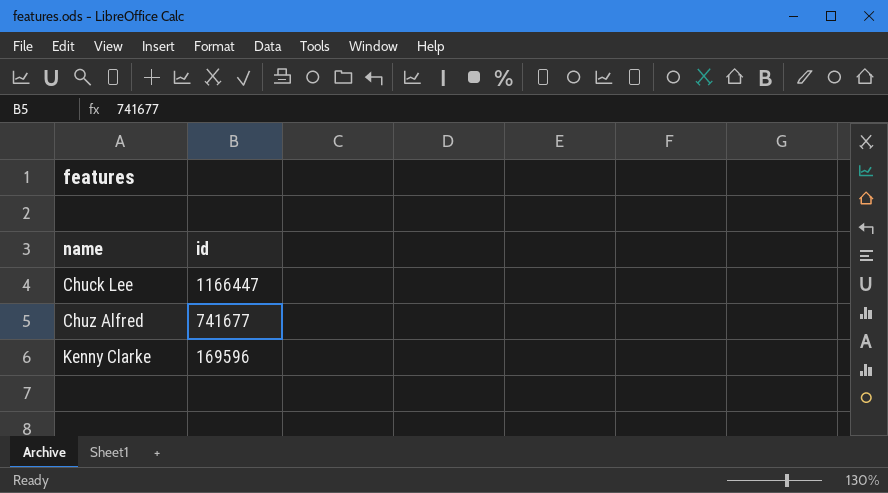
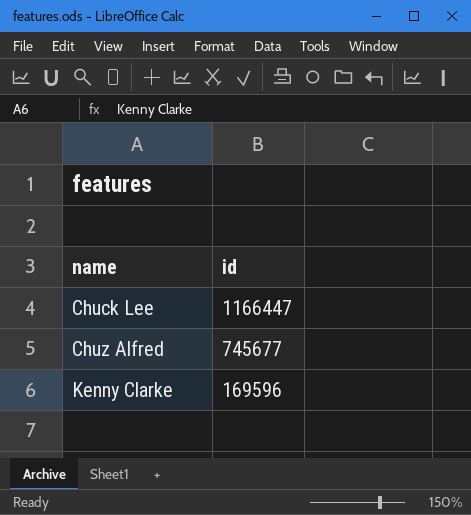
Chuz Alfred | id: 741677 -> 745677

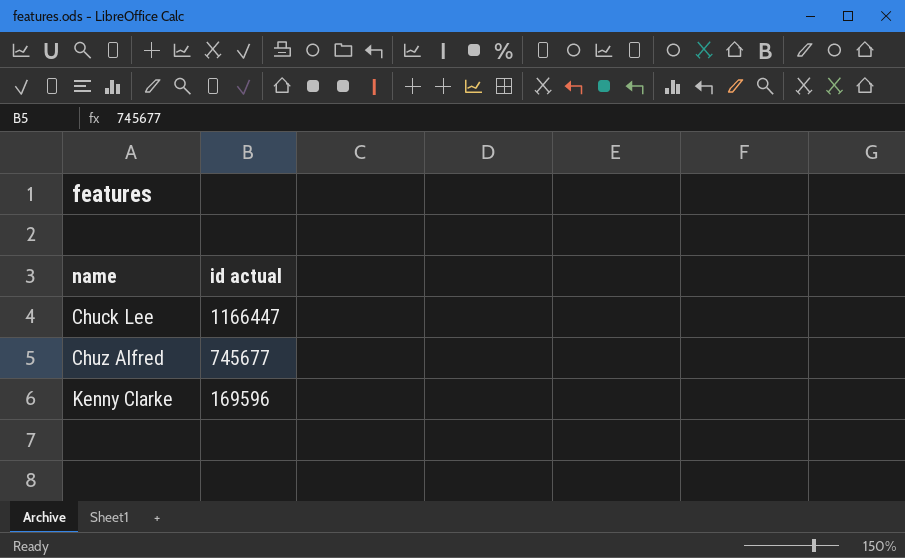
column name: id -> id actual

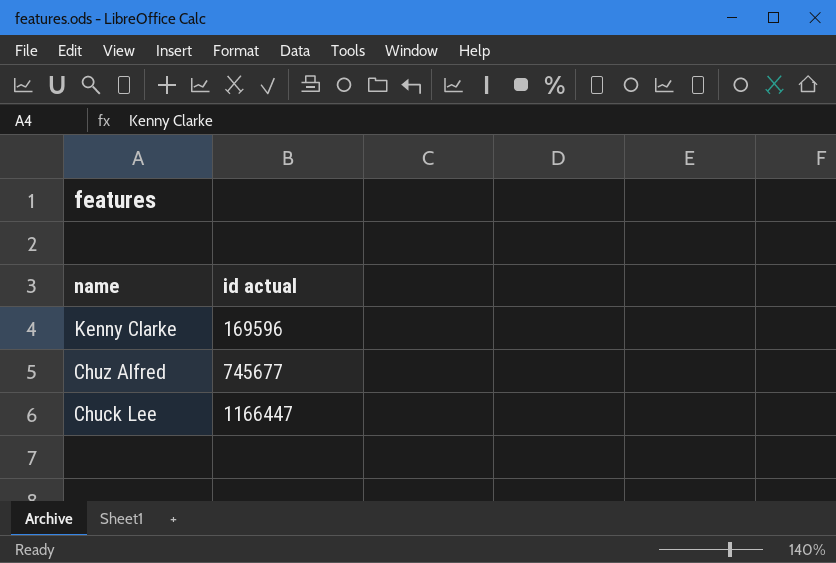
row order: name ascending -> name descending

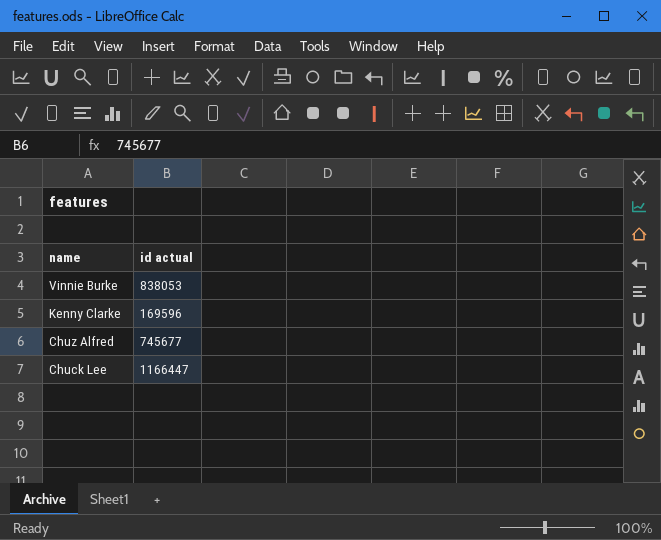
row Vinnie Burke: none -> 838053

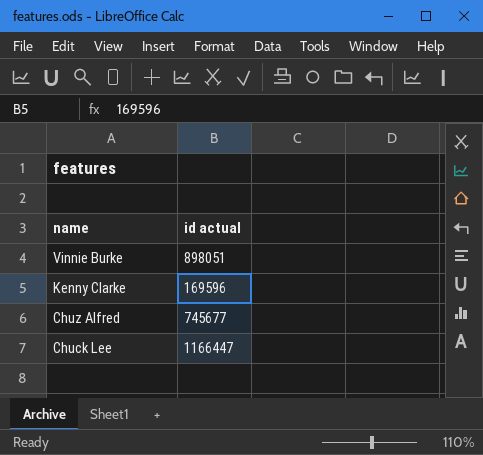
Vinnie Burke | id actual: 838053 -> 898051

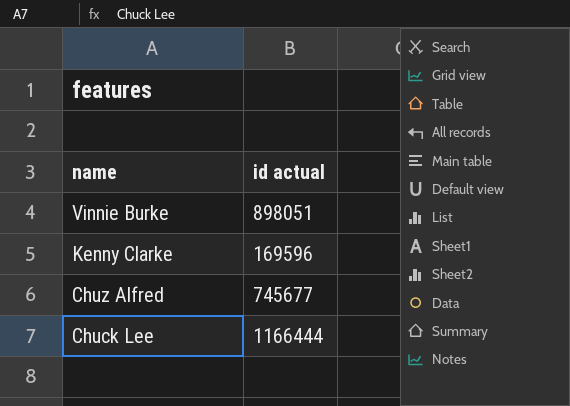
Chuck Lee | id actual: 1166447 -> 1166444

